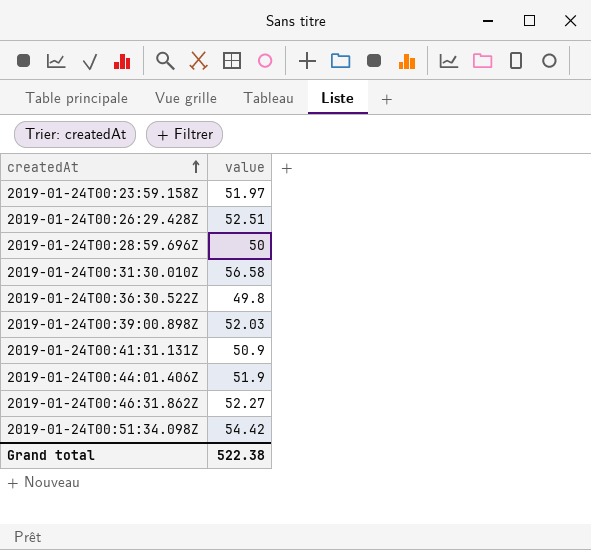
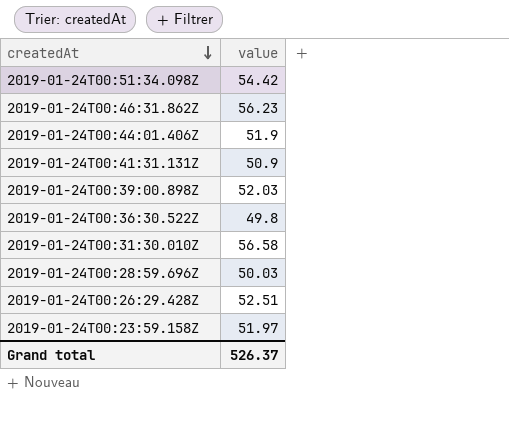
row order: createdAt ascending -> createdAt descending
2019-01-24T00:46:31.862Z | value: 52.27 -> 56.23
2019-01-24T00:28:59.696Z | value: 50 -> 50.03
Grand total | value: 522.38 -> 526.37

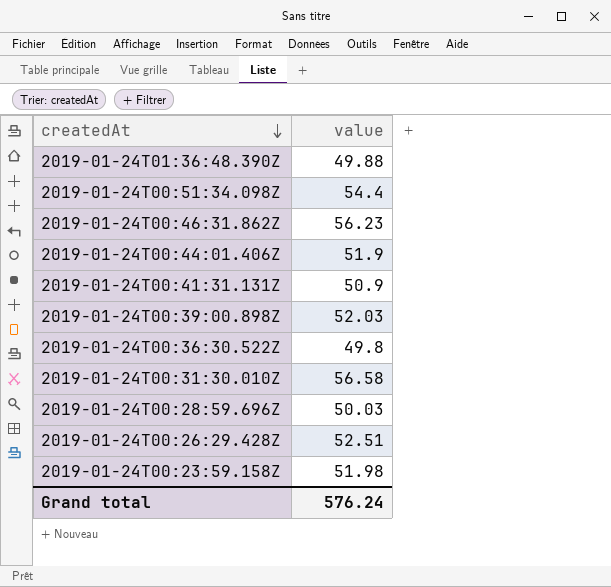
row 2019-01-24T01:36:48.390Z: none -> 49.88
2019-01-24T00:51:34.098Z | value: 54.42 -> 54.4
2019-01-24T00:23:59.158Z | value: 51.97 -> 51.98
Grand total | value: 526.37 -> 576.24

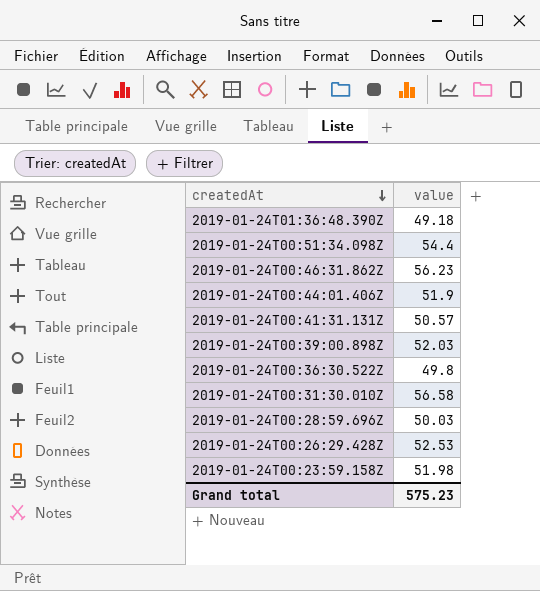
2019-01-24T01:36:48.390Z | value: 49.88 -> 49.18
2019-01-24T00:41:31.131Z | value: 50.9 -> 50.57
2019-01-24T00:26:29.428Z | value: 52.51 -> 52.53
Grand total | value: 576.24 -> 575.23

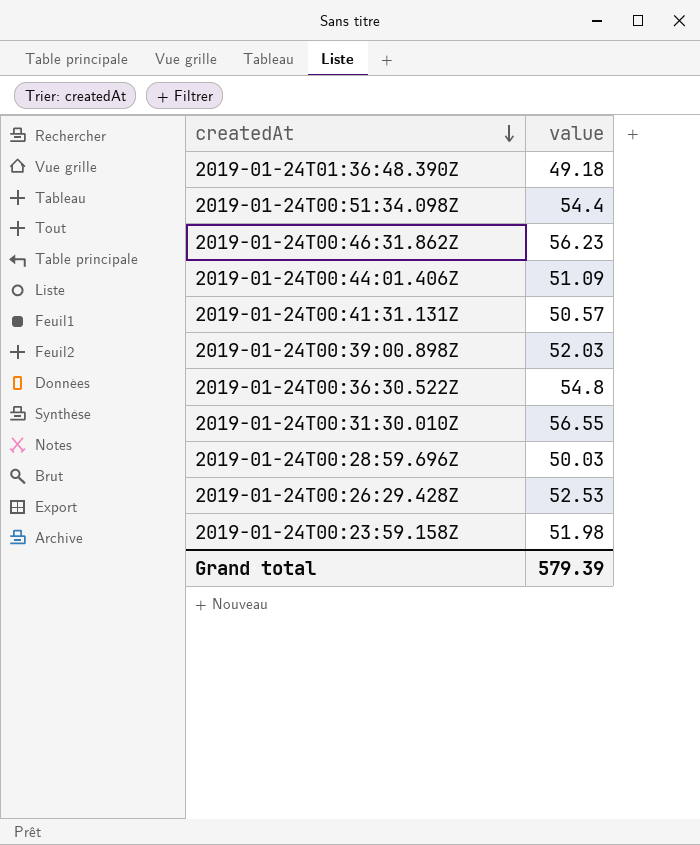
2019-01-24T00:44:01.406Z | value: 51.9 -> 51.09
2019-01-24T00:36:30.522Z | value: 49.8 -> 54.8
2019-01-24T00:31:30.010Z | value: 56.58 -> 56.55
Grand total | value: 575.23 -> 579.39

